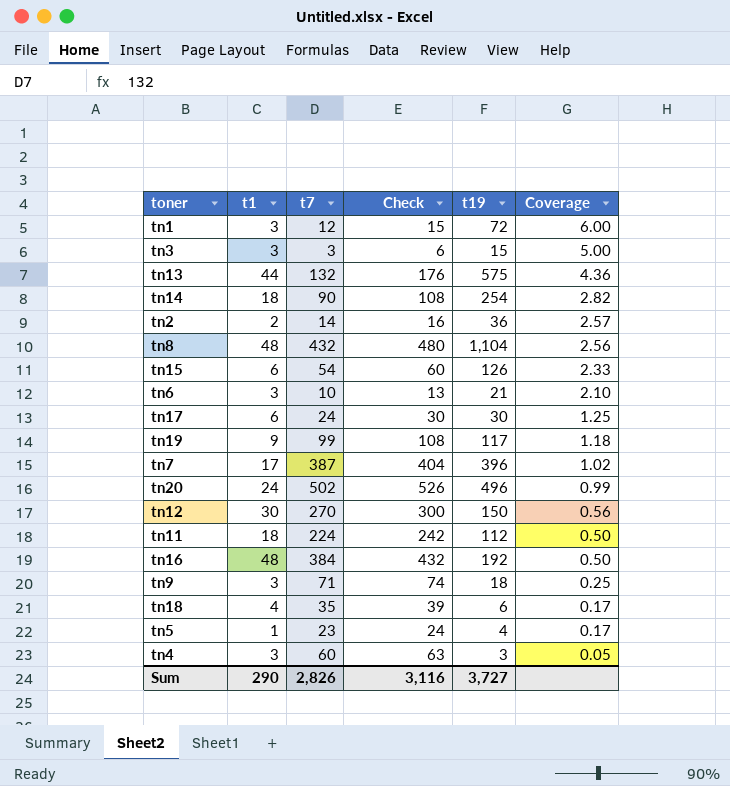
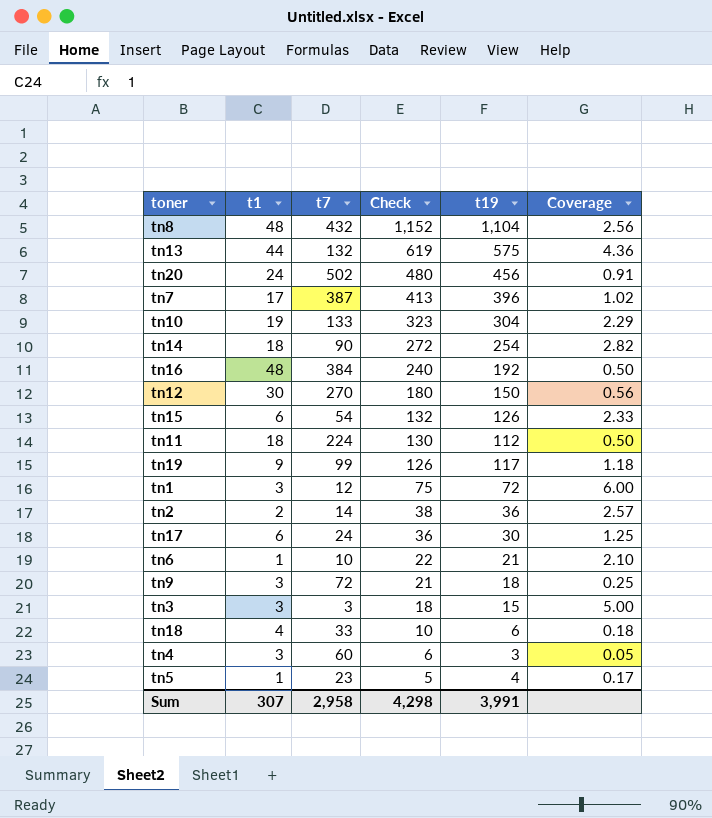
row order: Coverage descending -> Check descending
column Check | formula: [t1] + [t7] -> [t1] + [t19]
tn20 | t19: 496 -> 456
tn20 | Coverage: 0.99 -> 0.91
row tn10: none -> 19 | 133 | 323 | 304 | 2.29
tn6 | t1: 3 -> 1
tn9 | t7: 71 -> 72
tn18 | t7: 35 -> 33
tn18 | Coverage: 0.17 -> 0.18
Sum | t1: 290 -> 307
Sum | t7: 2,826 -> 2,958
Sum | Check: 3,116 -> 4,298
Sum | t19: 3,727 -> 3,991

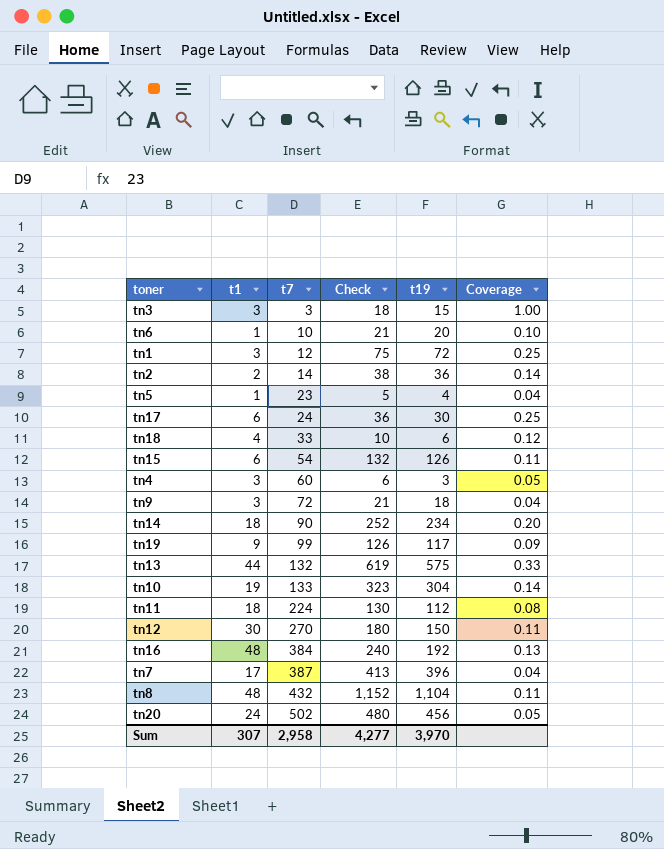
row order: Check descending -> t7 ascending
column Coverage | formula: [t19] / [t7] -> [t1] / [t7]
tn6 | Check: 22 -> 21
tn6 | t19: 21 -> 20
tn14 | Check: 272 -> 252
tn14 | t19: 254 -> 234
Sum | Check: 4,298 -> 4,277
Sum | t19: 3,991 -> 3,970

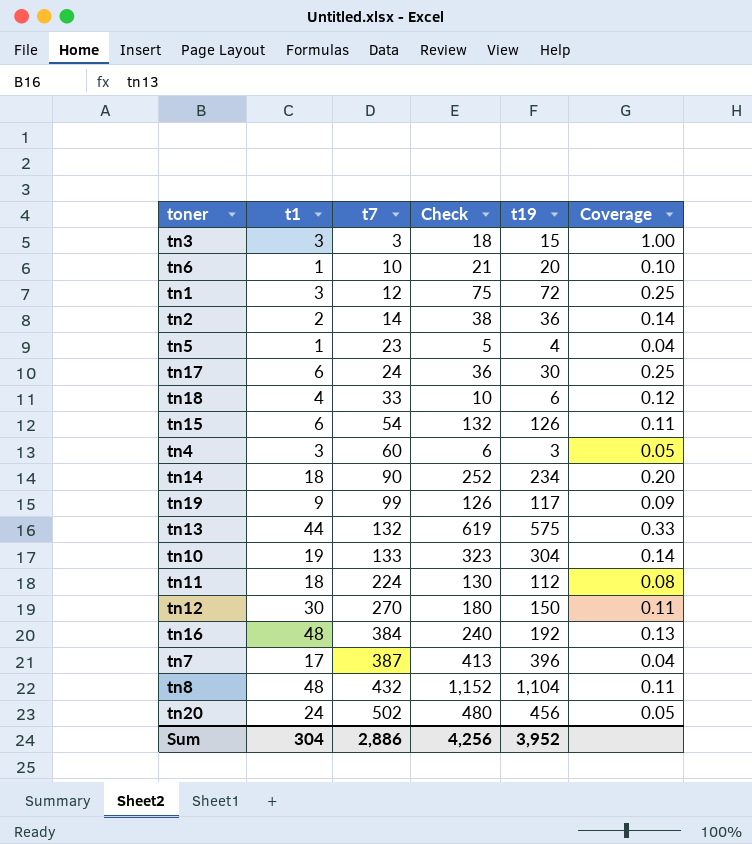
row tn9: 3 | 72 | 21 | 18 | 0.04 -> none
Sum | t1: 307 -> 304
Sum | t7: 2,958 -> 2,886
Sum | Check: 4,277 -> 4,256
Sum | t19: 3,970 -> 3,952

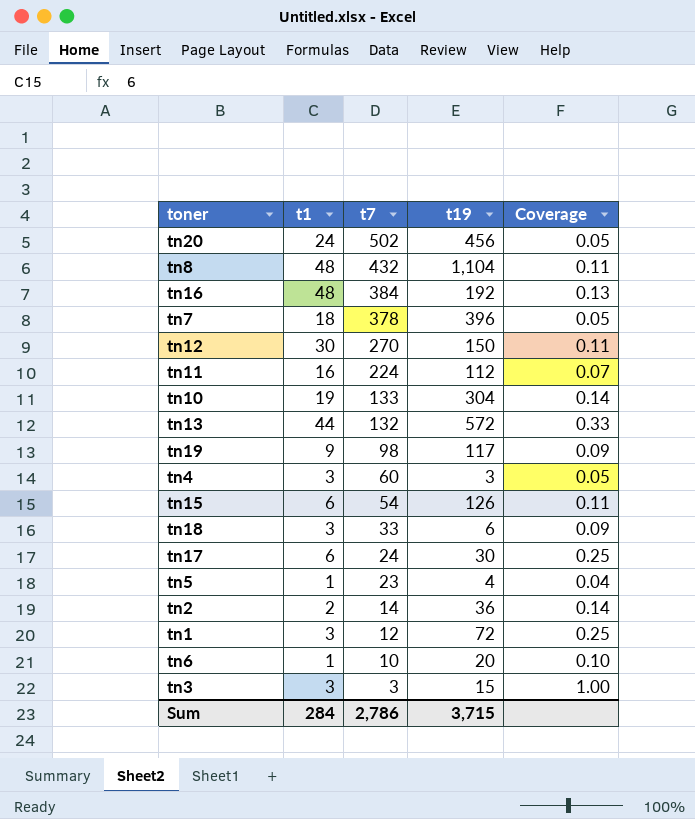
row order: t7 ascending -> t7 descending
column Check | formula: [t1] + [t19] -> none
row tn14: 18 | 90 | 252 | 234 | 0.20 -> none
tn7 | t1: 17 -> 18
tn7 | t7: 387 -> 378
tn7 | Coverage: 0.04 -> 0.05
tn11 | t1: 18 -> 16
tn11 | Coverage: 0.08 -> 0.07
tn13 | t19: 575 -> 572
tn19 | t7: 99 -> 98
tn18 | t1: 4 -> 3
tn18 | Coverage: 0.12 -> 0.09
Sum | t1: 304 -> 284
Sum | t7: 2,886 -> 2,786
Sum | t19: 3,952 -> 3,715

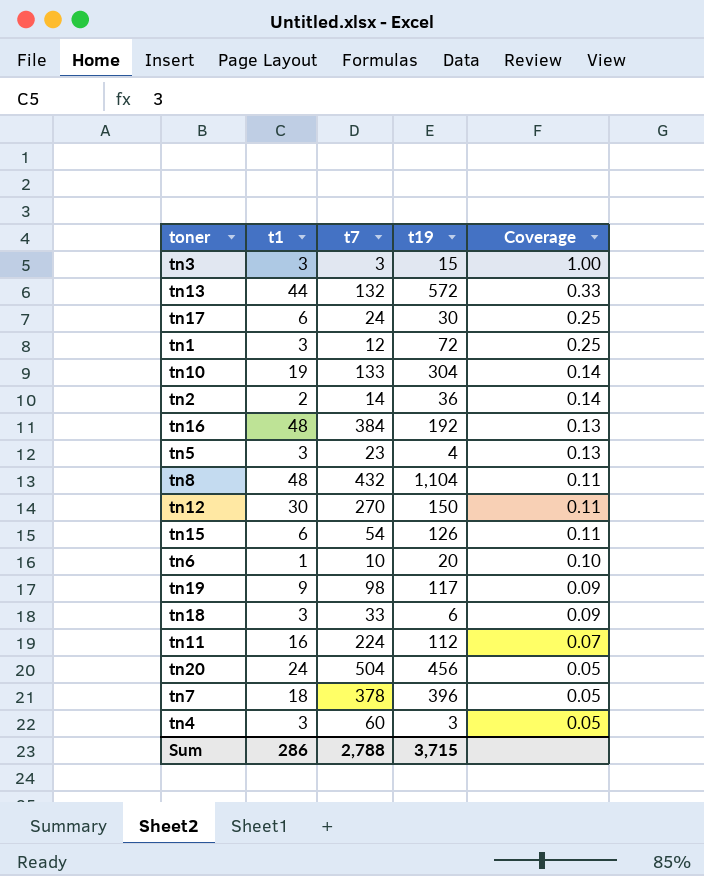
row order: t7 descending -> Coverage descending
tn5 | t1: 1 -> 3
tn5 | Coverage: 0.04 -> 0.13
tn20 | t7: 502 -> 504
Sum | t1: 284 -> 286
Sum | t7: 2,786 -> 2,788

